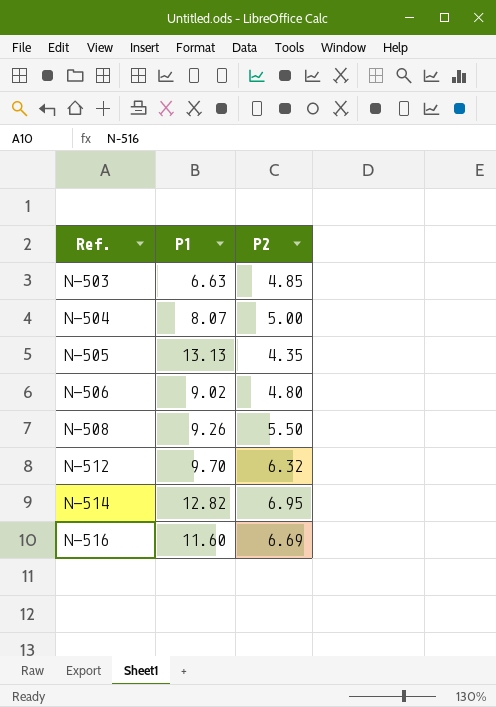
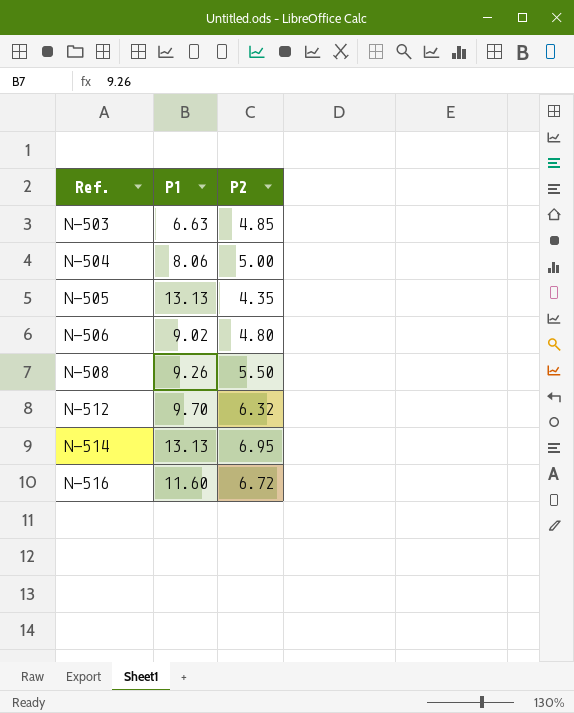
N-504 | P1: 8.07 -> 8.06
N-514 | P1: 12.82 -> 13.13
N-516 | P2: 6.69 -> 6.72

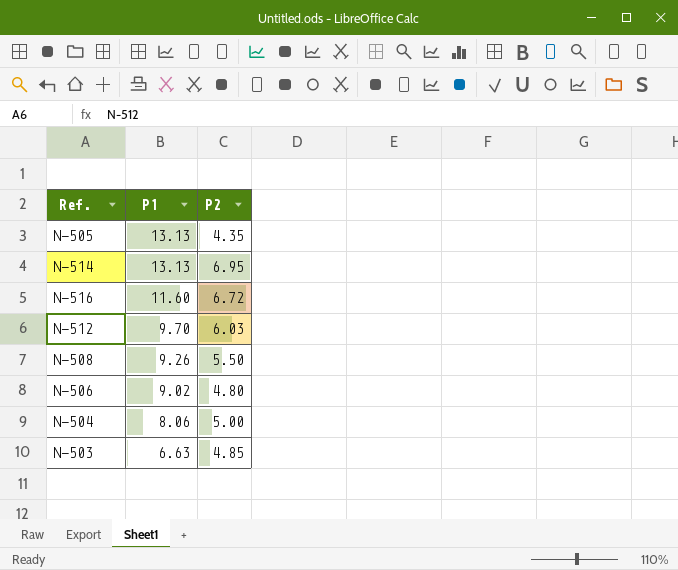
row order: Ref. ascending -> P1 descending
N-512 | P2: 6.32 -> 6.03

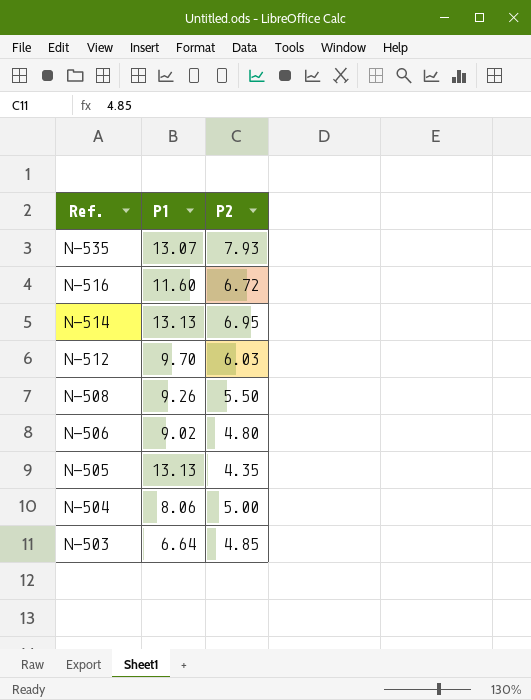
row order: P1 descending -> Ref. descending
row N-535: none -> 13.07 | 7.93
N-503 | P1: 6.63 -> 6.64

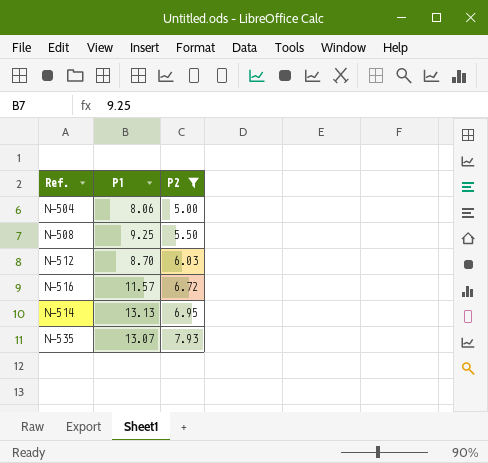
filter: none -> P2 >= 5.00
row order: Ref. descending -> P2 ascending
N-508 | P1: 9.26 -> 9.25
N-512 | P1: 9.70 -> 8.70
N-516 | P1: 11.60 -> 11.57

